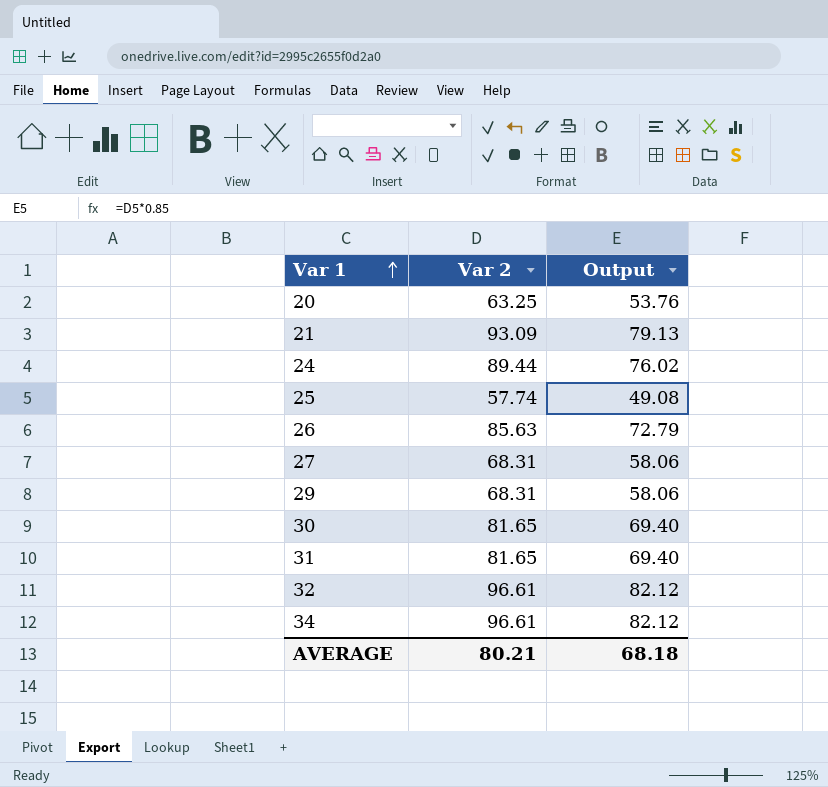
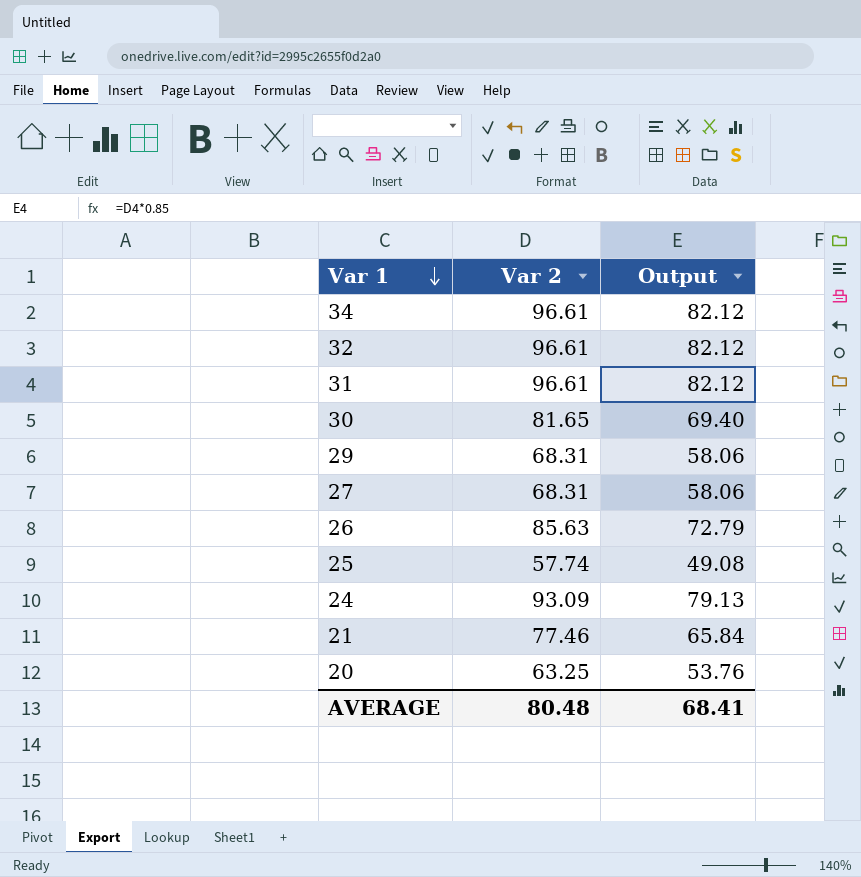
row order: Var 1 ascending -> Var 1 descending
31 | Var 2: 81.65 -> 96.61
31 | Output: 69.40 -> 82.12
24 | Var 2: 89.44 -> 93.09
24 | Output: 76.02 -> 79.13
21 | Var 2: 93.09 -> 77.46
21 | Output: 79.13 -> 65.84
AVERAGE | Var 2: 80.21 -> 80.48
AVERAGE | Output: 68.18 -> 68.41

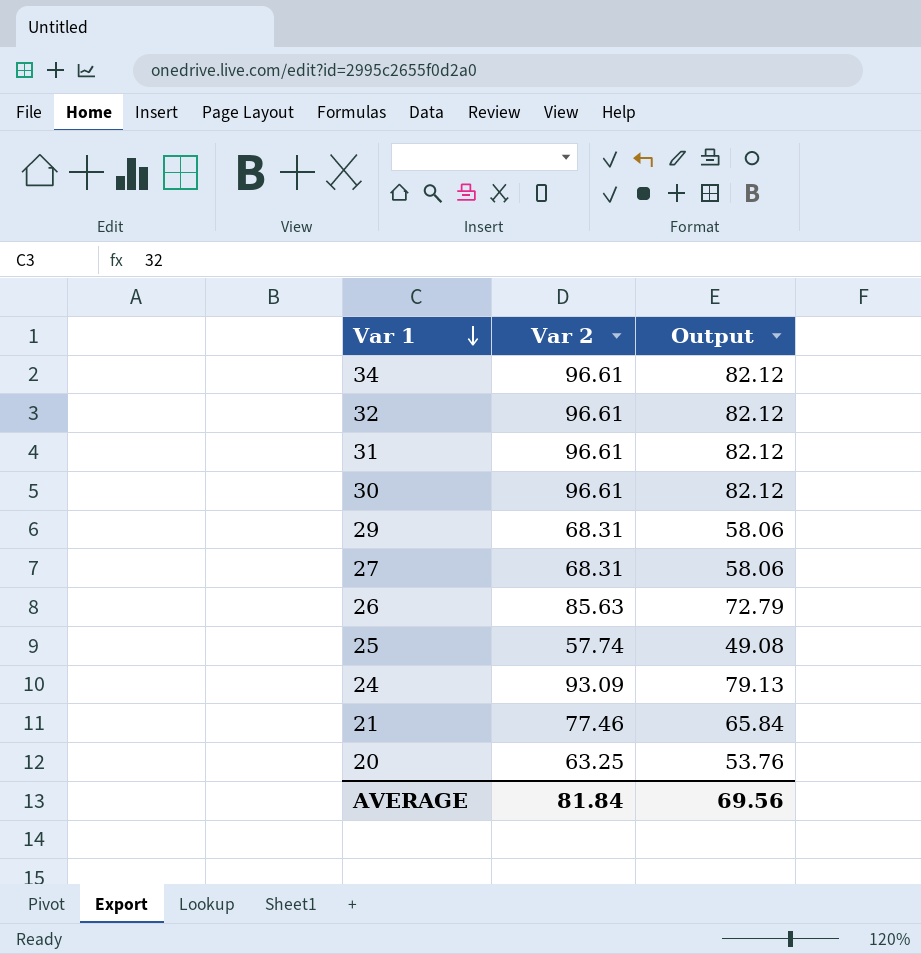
30 | Var 2: 81.65 -> 96.61
30 | Output: 69.40 -> 82.12
AVERAGE | Var 2: 80.48 -> 81.84
AVERAGE | Output: 68.41 -> 69.56

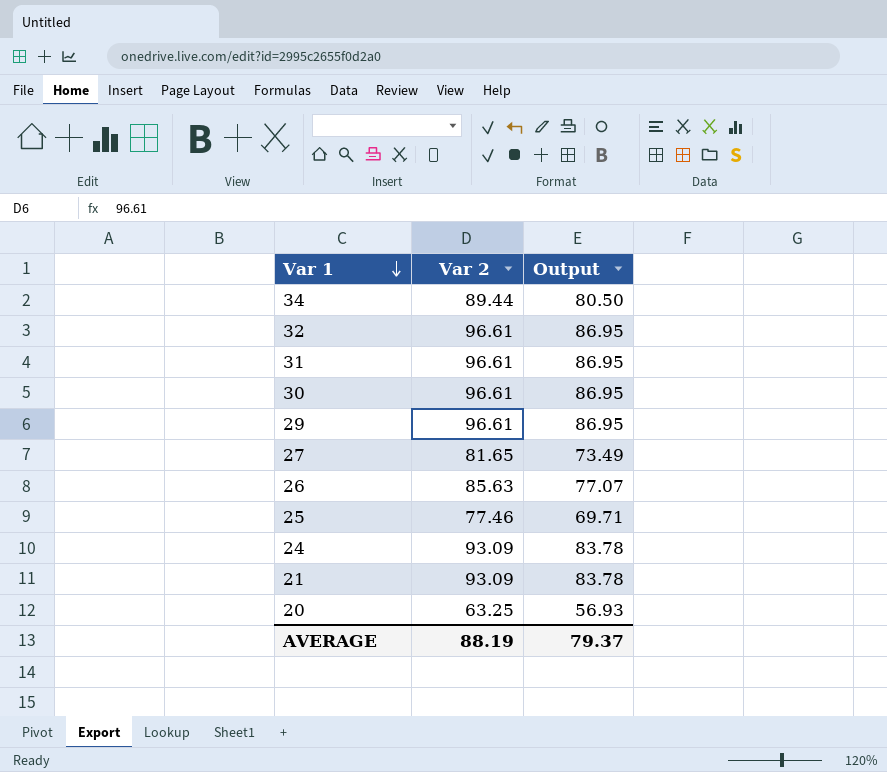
column Output | formula: [Var 2] * 0.85 -> [Var 2] * 0.9
34 | Var 2: 96.61 -> 89.44
29 | Var 2: 68.31 -> 96.61
27 | Var 2: 68.31 -> 81.65
25 | Var 2: 57.74 -> 77.46
21 | Var 2: 77.46 -> 93.09
AVERAGE | Var 2: 81.84 -> 88.19
AVERAGE | Output: 69.56 -> 79.37

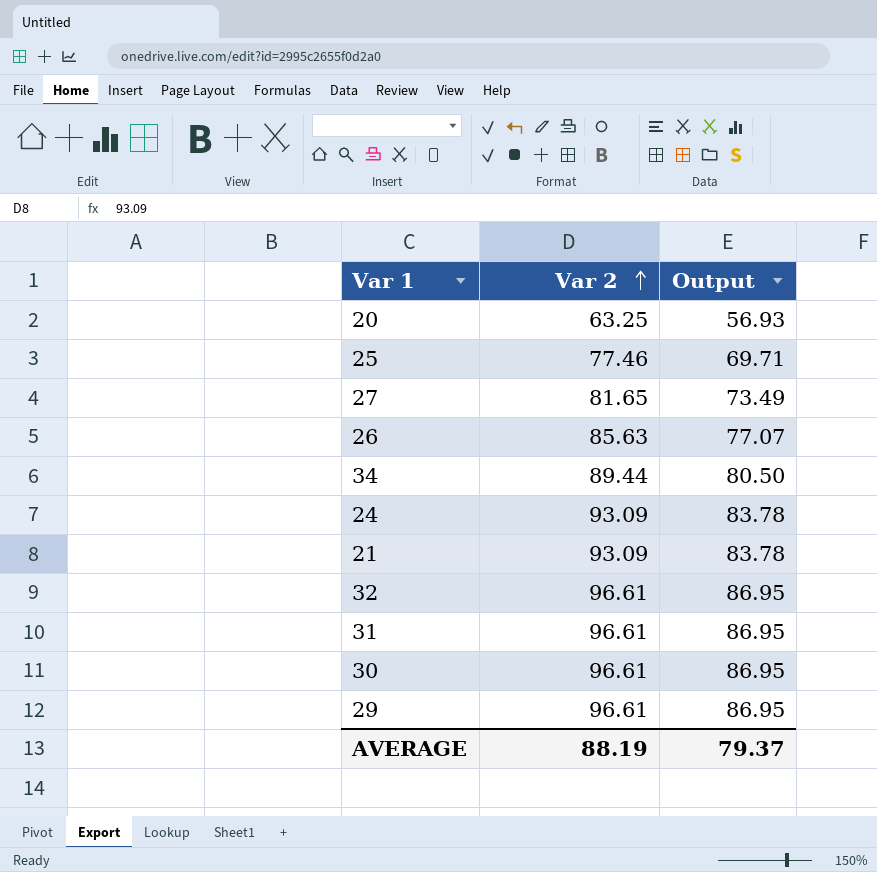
row order: Var 1 descending -> Var 2 ascending

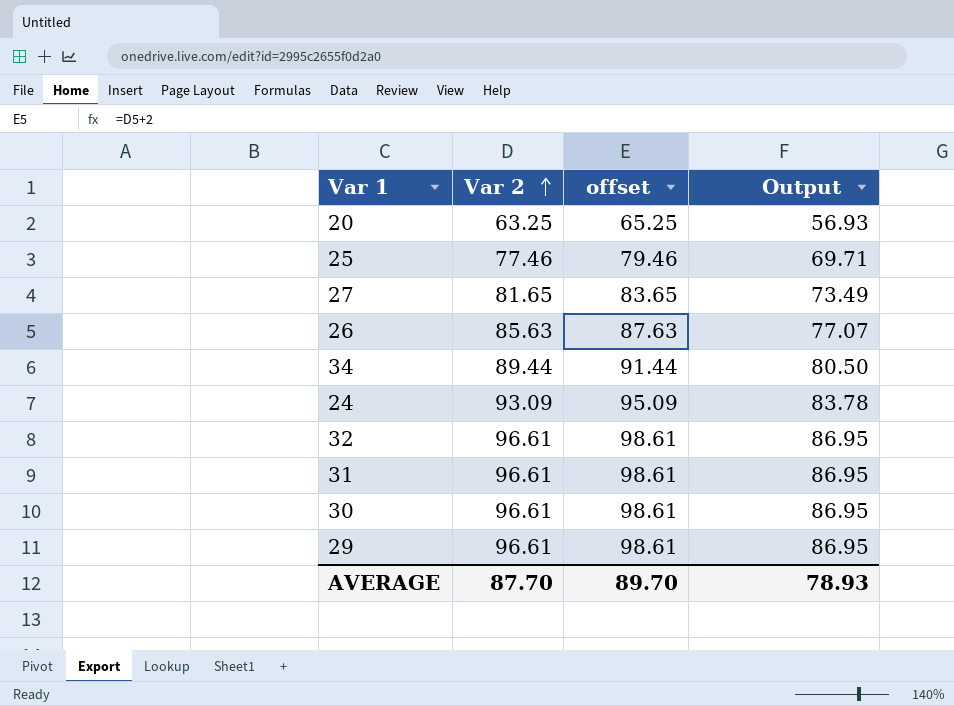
column offset | formula: none -> [Var 2] + 2
row 21: 93.09 | 83.78 -> none
AVERAGE | Var 2: 88.19 -> 87.70
AVERAGE | Output: 79.37 -> 78.93

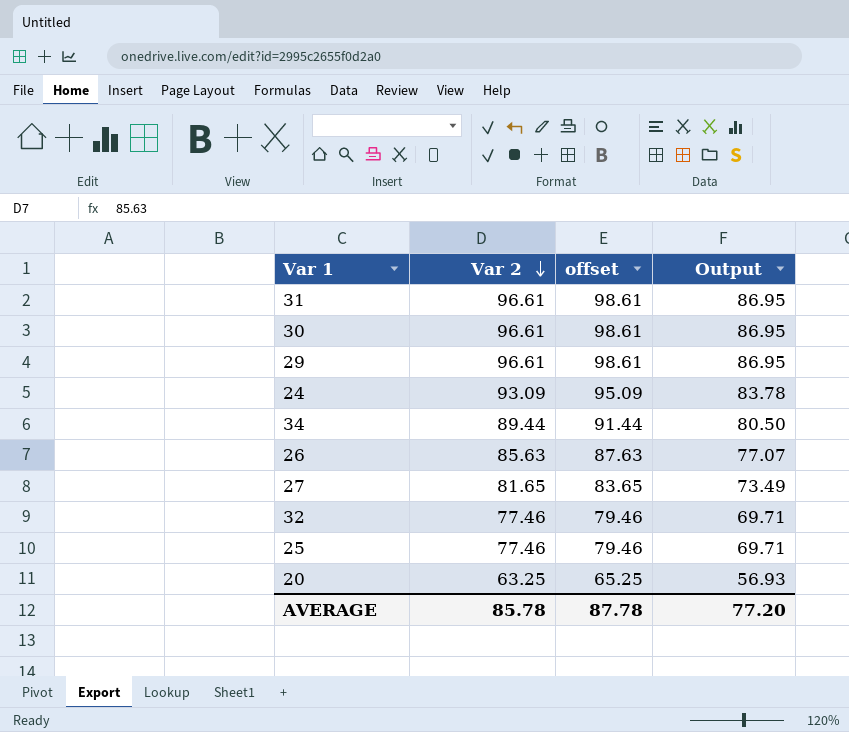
row order: Var 2 ascending -> Var 2 descending
32 | Var 2: 96.61 -> 77.46
32 | offset: 98.61 -> 79.46
32 | Output: 86.95 -> 69.71
AVERAGE | Var 2: 87.70 -> 85.78
AVERAGE | offset: 89.70 -> 87.78
AVERAGE | Output: 78.93 -> 77.20

